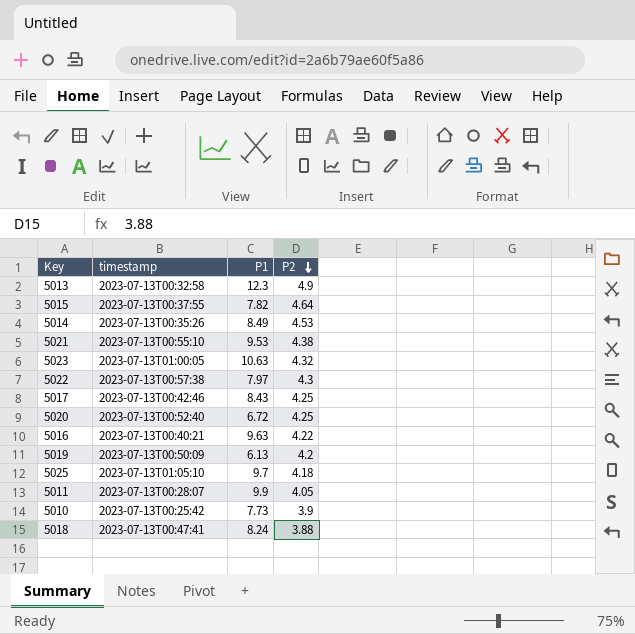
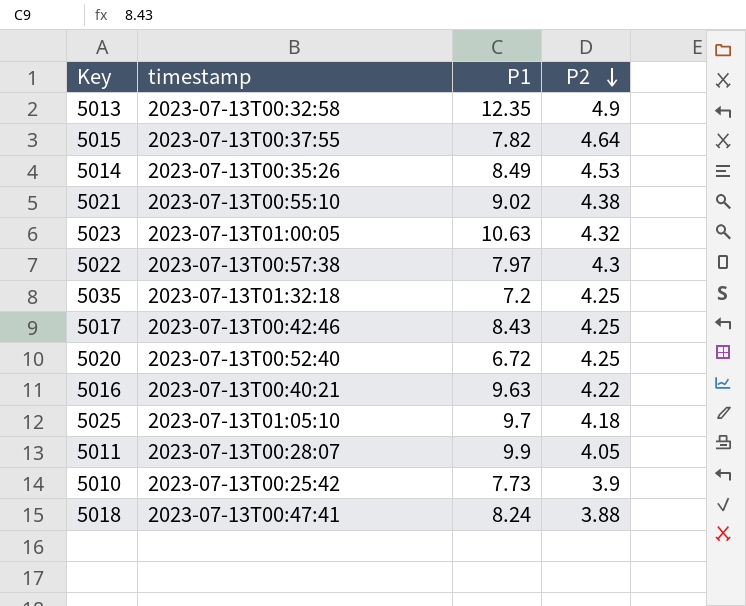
row 5019: 2023-07-13T00:50:09 | 6.13 | 4.2 -> none
5013 | P1: 12.3 -> 12.35
5021 | P1: 9.53 -> 9.02
row 5035: none -> 2023-07-13T01:32:18 | 7.2 | 4.25

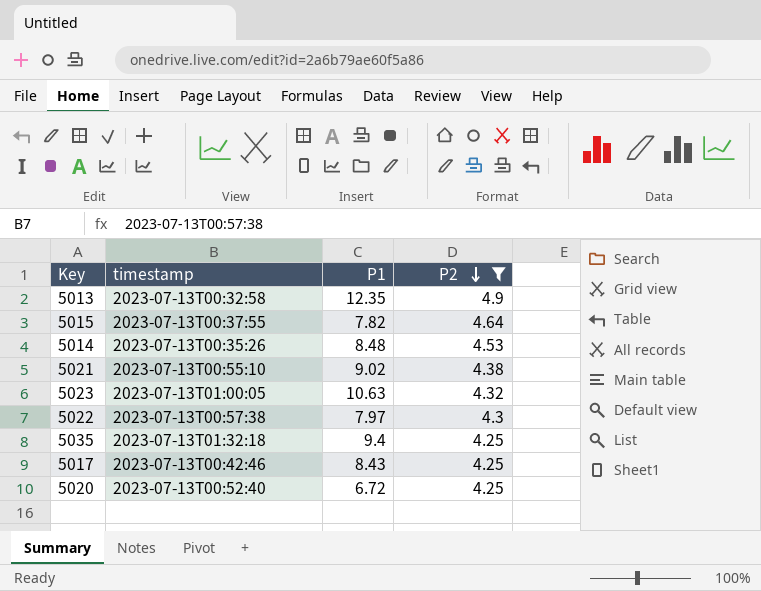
filter: none -> P2 >= 4.25
5014 | P1: 8.49 -> 8.48
5035 | P1: 7.2 -> 9.4

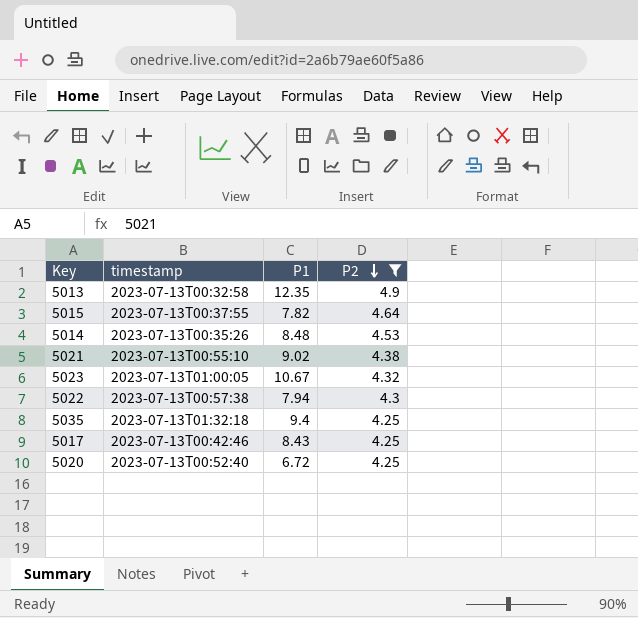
5023 | P1: 10.63 -> 10.67
5022 | P1: 7.97 -> 7.94

